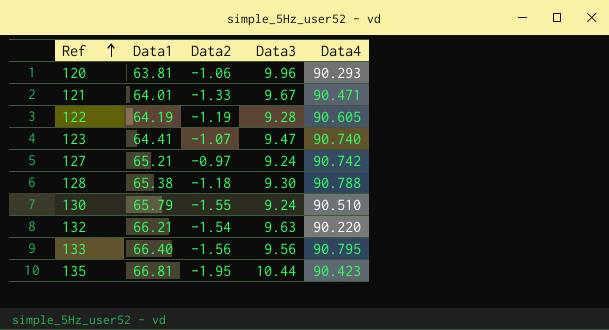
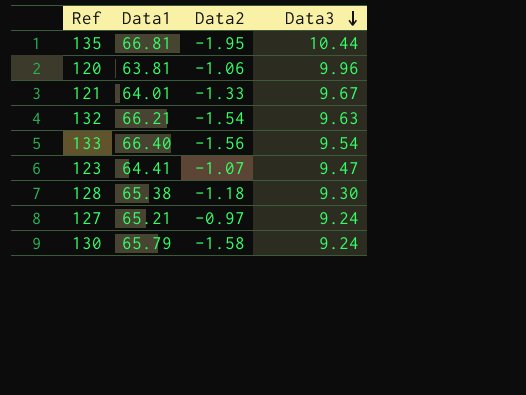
row order: Ref ascending -> Data3 descending
column Data4 | position: 5 -> none
row 122: 64.19 | -1.19 | 9.28 | 90.605 -> none
133 | Data3: 9.56 -> 9.54
130 | Data2: -1.55 -> -1.58

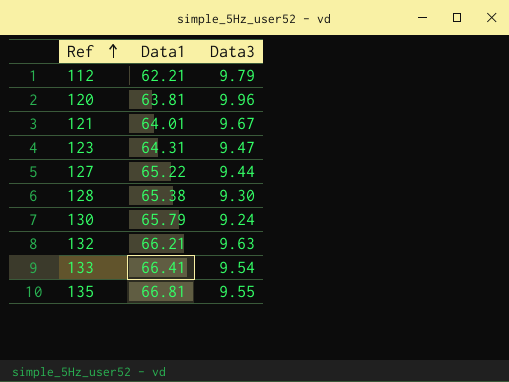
row order: Data3 descending -> Ref ascending
column Data2 | position: 3 -> none
row 112: none -> 62.21 | 9.79
123 | Data1: 64.41 -> 64.31
127 | Data1: 65.21 -> 65.22
127 | Data3: 9.24 -> 9.44
133 | Data1: 66.40 -> 66.41
135 | Data3: 10.44 -> 9.55

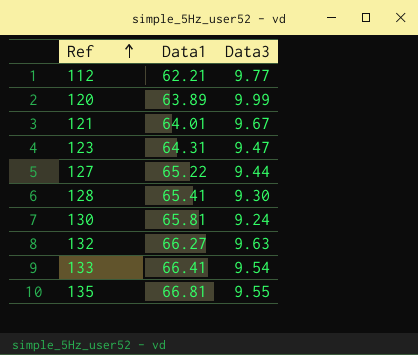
112 | Data3: 9.79 -> 9.77
120 | Data1: 63.81 -> 63.89
120 | Data3: 9.96 -> 9.99
128 | Data1: 65.38 -> 65.41
130 | Data1: 65.79 -> 65.81
132 | Data1: 66.21 -> 66.27

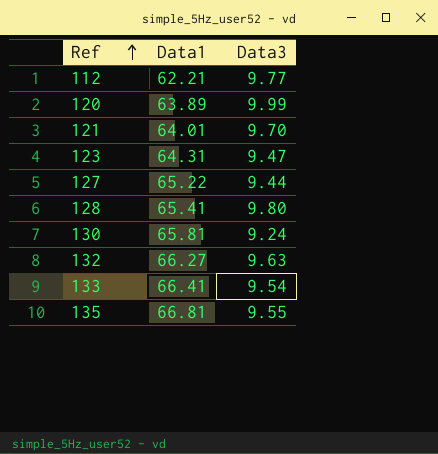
121 | Data3: 9.67 -> 9.70
128 | Data3: 9.30 -> 9.80

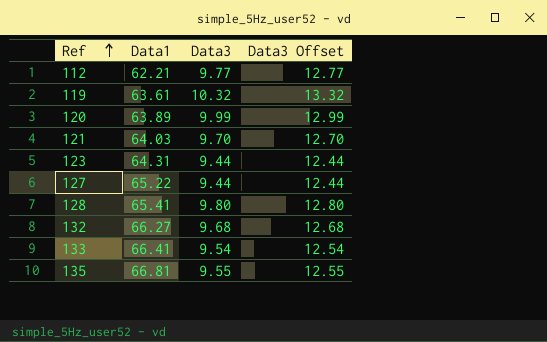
column Data3 Offset | formula: none -> [Data3] + 3
row 130: 65.81 | 9.24 -> none
row 119: none -> 63.61 | 10.32 | 13.32
121 | Data1: 64.01 -> 64.03
123 | Data3: 9.47 -> 9.44
132 | Data3: 9.63 -> 9.68

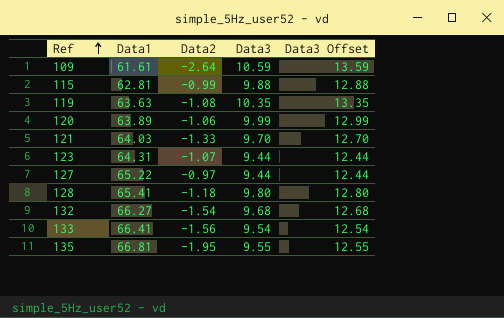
column Data2 | position: none -> 3
row 112: 62.21 | 9.77 | 12.77 -> none
row 109: none -> 61.61 | -2.64 | 10.59 | 13.59
row 115: none -> 62.81 | -0.99 | 9.88 | 12.88
119 | Data1: 63.61 -> 63.63
119 | Data3: 10.32 -> 10.35
119 | Data3 Offset: 13.32 -> 13.35

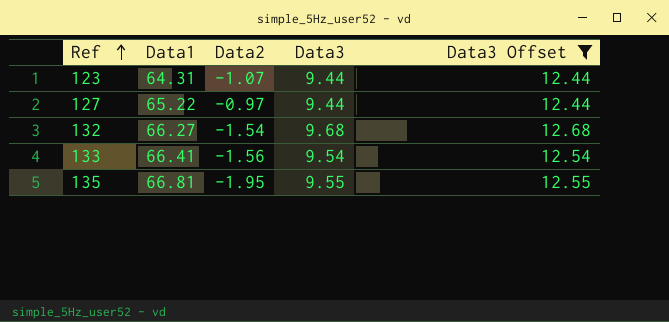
filter: none -> Data3 Offset <= 12.68

